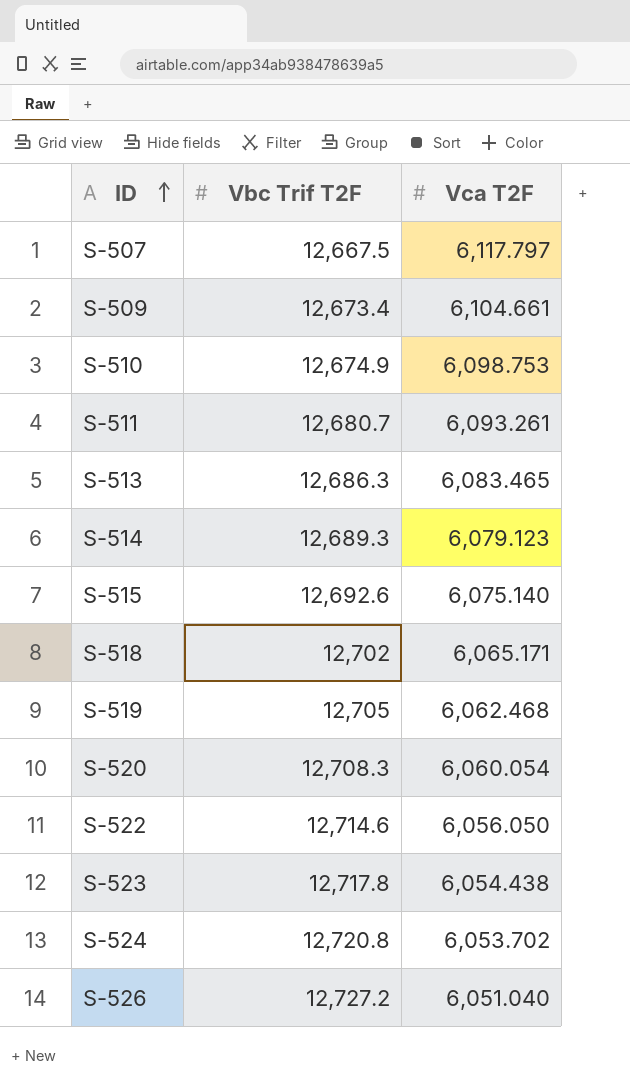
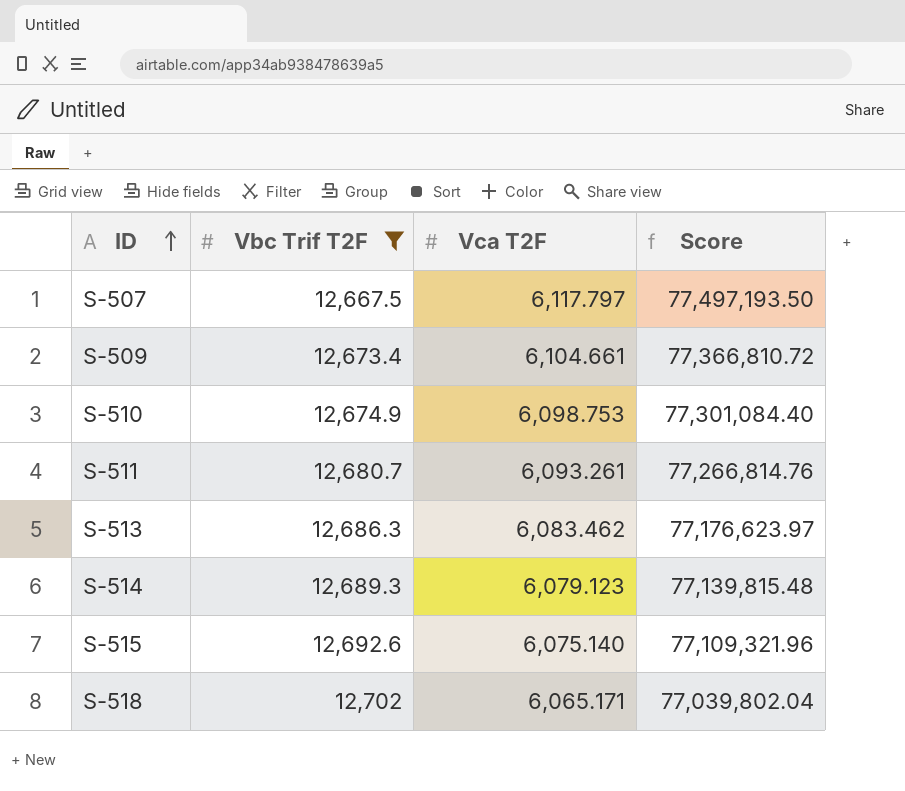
filter: none -> Vbc Trif T2F <= 12,702
column Score | formula: none -> [Vbc Trif T2F] * [Vca T2F]
S-513 | Vca T2F: 6,083.465 -> 6,083.462

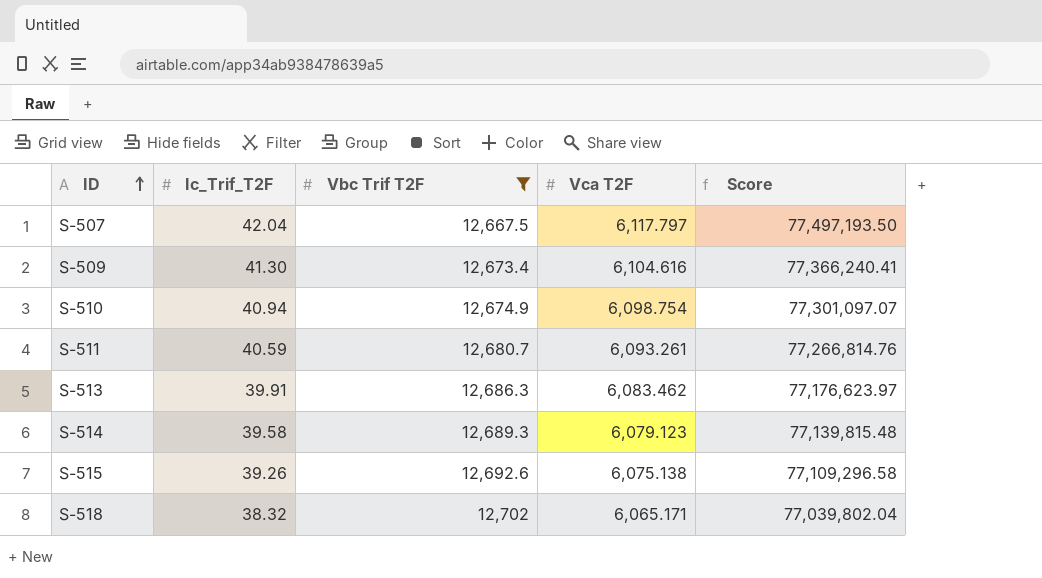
column Ic_Trif_T2F | position: none -> 2
S-509 | Vca T2F: 6,104.661 -> 6,104.616
S-509 | Score: 77,366,810.72 -> 77,366,240.41
S-510 | Vca T2F: 6,098.753 -> 6,098.754
S-510 | Score: 77,301,084.40 -> 77,301,097.07
S-515 | Vca T2F: 6,075.140 -> 6,075.138
S-515 | Score: 77,109,321.96 -> 77,109,296.58

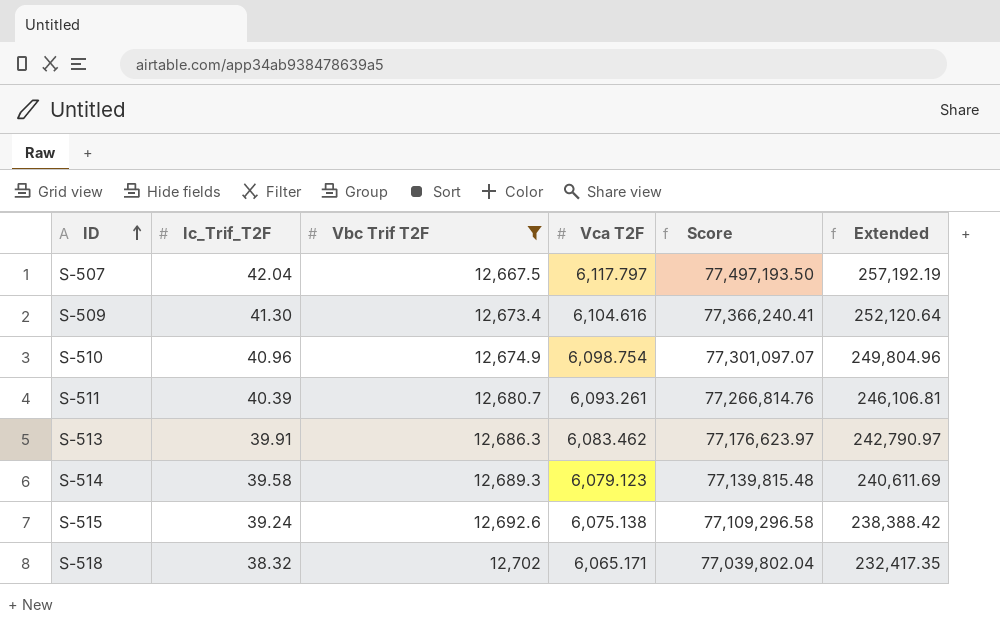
column Extended | formula: none -> [Ic_Trif_T2F] * [Vca T2F]
S-510 | Ic_Trif_T2F: 40.94 -> 40.96
S-511 | Ic_Trif_T2F: 40.59 -> 40.39
S-515 | Ic_Trif_T2F: 39.26 -> 39.24

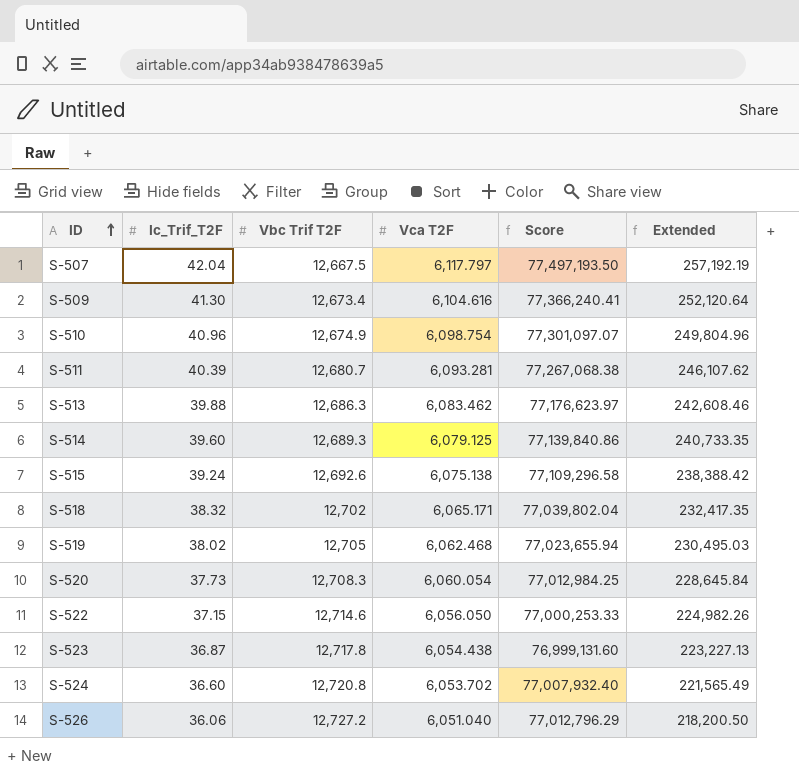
filter: Vbc Trif T2F <= 12,702 -> none
S-511 | Vca T2F: 6,093.261 -> 6,093.281
S-511 | Score: 77,266,814.76 -> 77,267,068.38
S-511 | Extended: 246,106.81 -> 246,107.62
S-513 | Ic_Trif_T2F: 39.91 -> 39.88
S-513 | Extended: 242,790.97 -> 242,608.46
S-514 | Ic_Trif_T2F: 39.58 -> 39.60
S-514 | Vca T2F: 6,079.123 -> 6,079.125
S-514 | Score: 77,139,815.48 -> 77,139,840.86
S-514 | Extended: 240,611.69 -> 240,733.35

